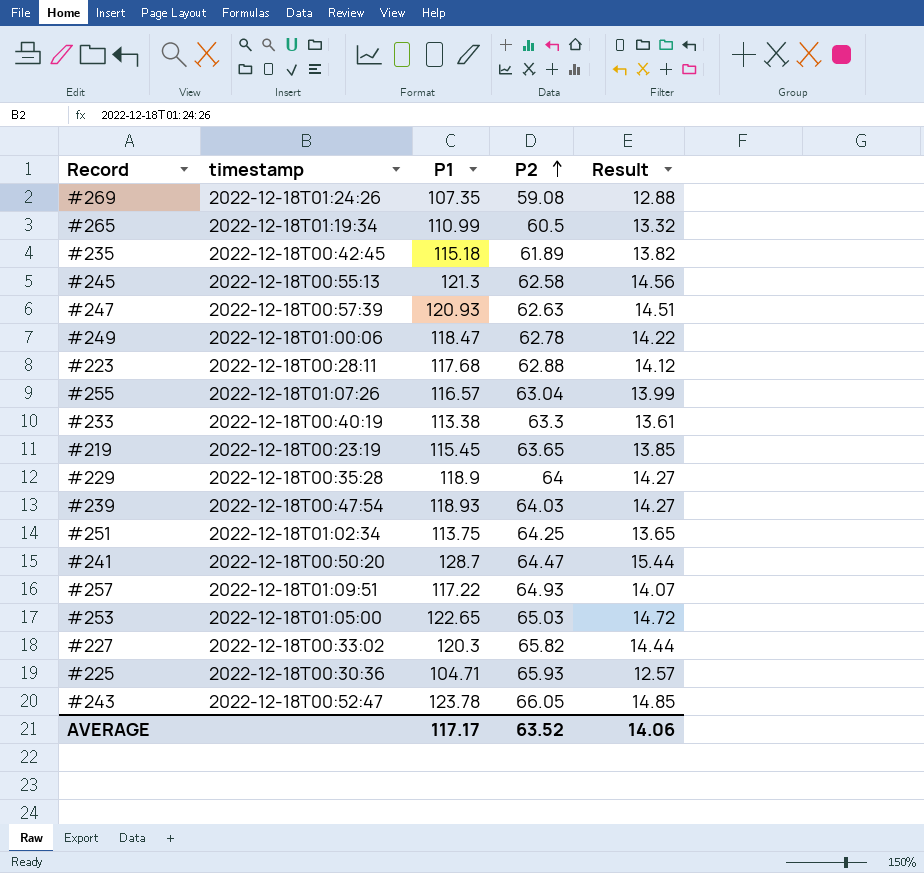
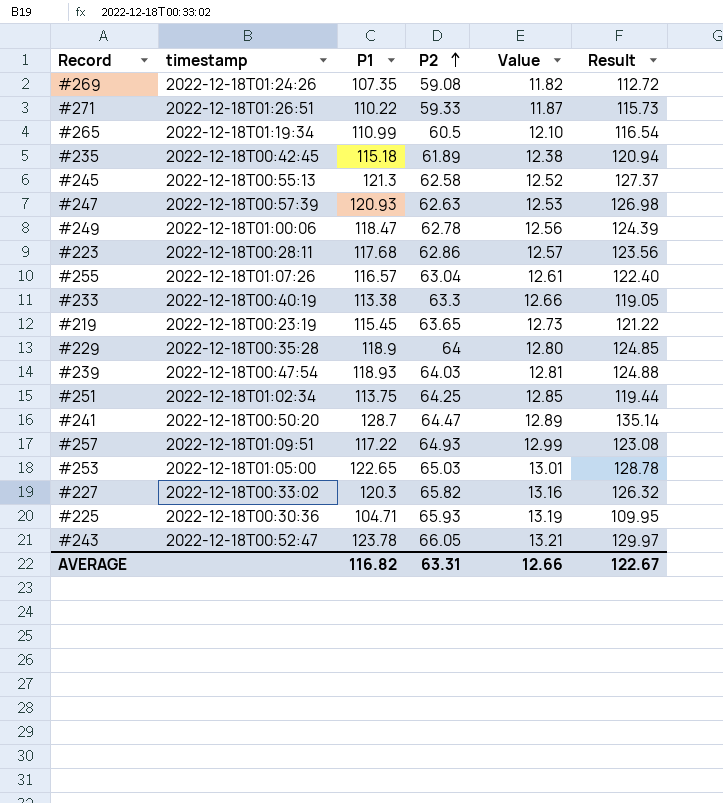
column Value | formula: none -> [P2] * 0.2
column Result | formula: [P1] * 0.12 -> [P1] * 1.05
row #271: none -> 2022-12-18T01:26:51 | 110.22 | 59.33 | 11.87 | 115.73
#223 | P2: 62.88 -> 62.86
AVERAGE | P1: 117.17 -> 116.82
AVERAGE | P2: 63.52 -> 63.31
AVERAGE | Result: 14.06 -> 122.67

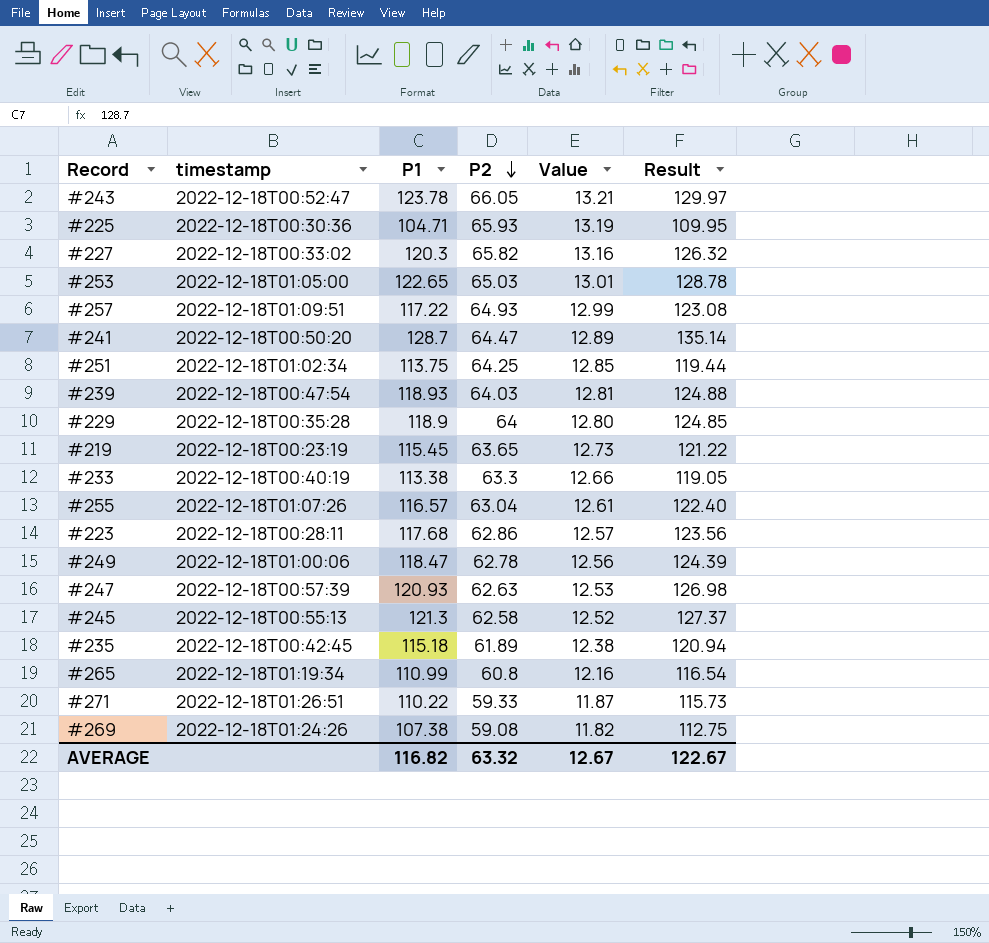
row order: P2 ascending -> P2 descending
#265 | P2: 60.5 -> 60.8
#265 | Value: 12.10 -> 12.16
#269 | P1: 107.35 -> 107.38
#269 | Result: 112.72 -> 112.75
AVERAGE | P2: 63.31 -> 63.32
AVERAGE | Value: 12.66 -> 12.67

